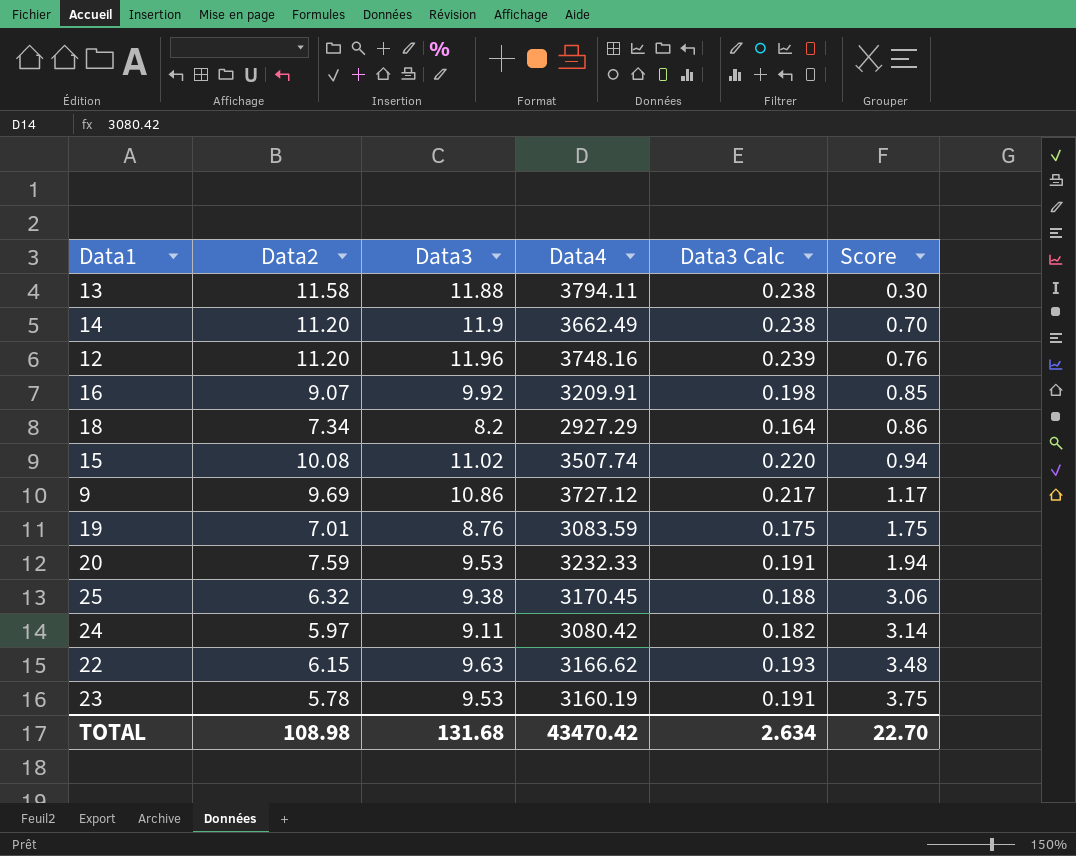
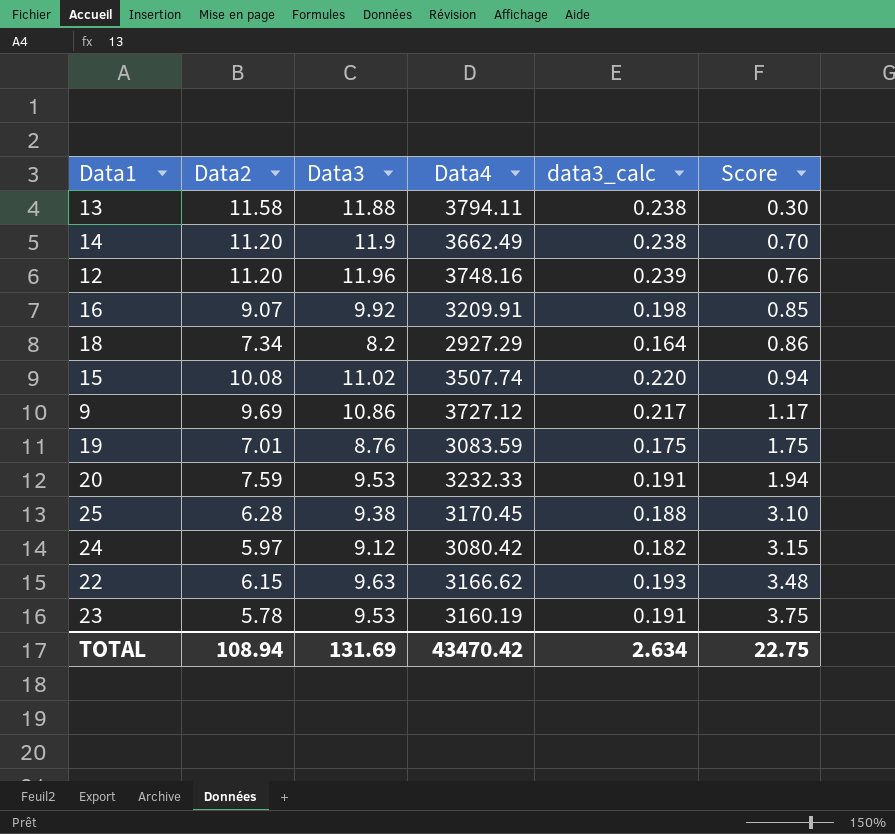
column name: Data3 Calc -> data3_calc
25 | Data2: 6.32 -> 6.28
25 | Score: 3.06 -> 3.10
24 | Data3: 9.11 -> 9.12
24 | Score: 3.14 -> 3.15
TOTAL | Data2: 108.98 -> 108.94
TOTAL | Data3: 131.68 -> 131.69
TOTAL | Score: 22.70 -> 22.75

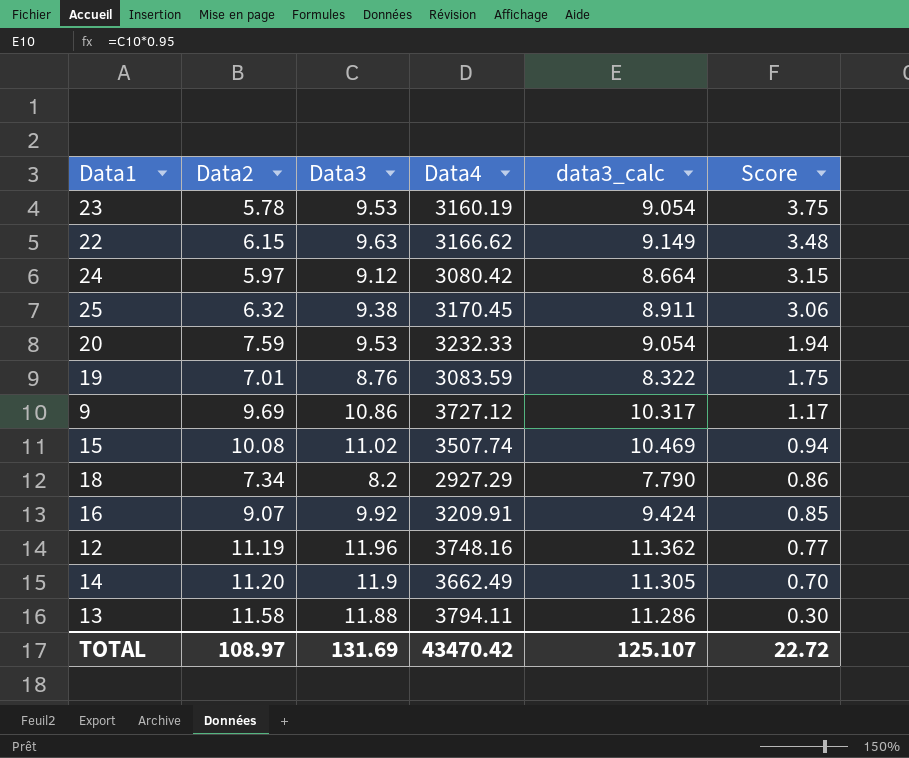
row order: Score ascending -> Score descending
column data3_calc | formula: [Data3] * 0.02 -> [Data3] * 0.95
25 | Data2: 6.28 -> 6.32
25 | Score: 3.10 -> 3.06
12 | Data2: 11.20 -> 11.19
12 | Score: 0.76 -> 0.77
TOTAL | Data2: 108.94 -> 108.97
TOTAL | data3_calc: 2.634 -> 125.107
TOTAL | Score: 22.75 -> 22.72

